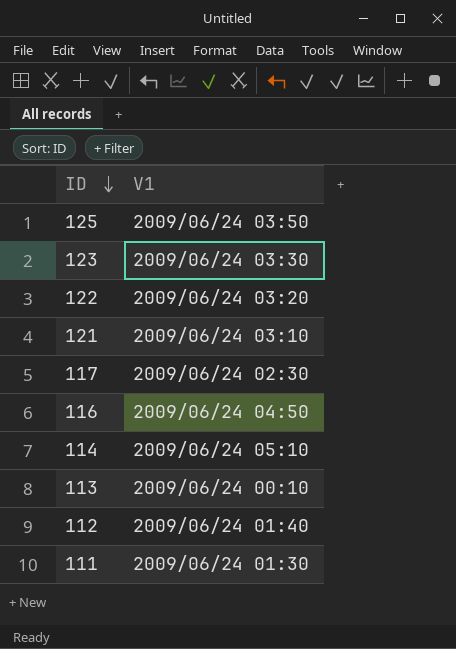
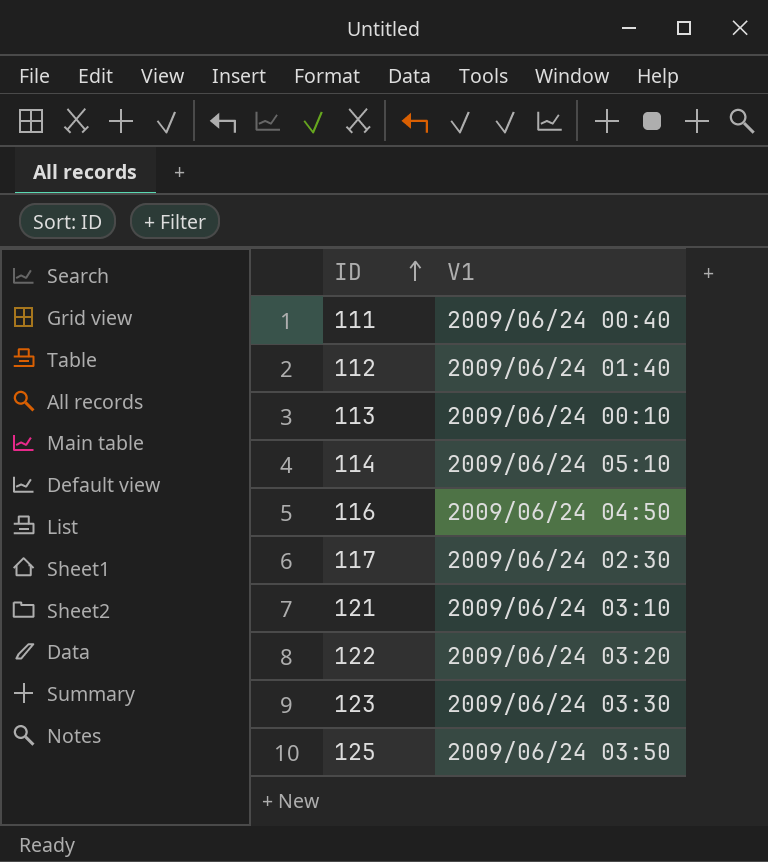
row order: ID descending -> ID ascending
111 | V1: 2009/06/24 01:30 -> 2009/06/24 00:40

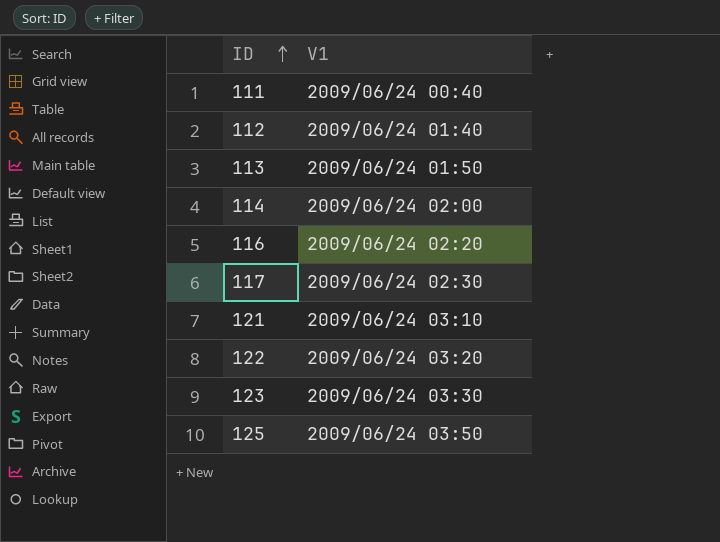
113 | V1: 2009/06/24 00:10 -> 2009/06/24 01:50
114 | V1: 2009/06/24 05:10 -> 2009/06/24 02:00
116 | V1: 2009/06/24 04:50 -> 2009/06/24 02:20

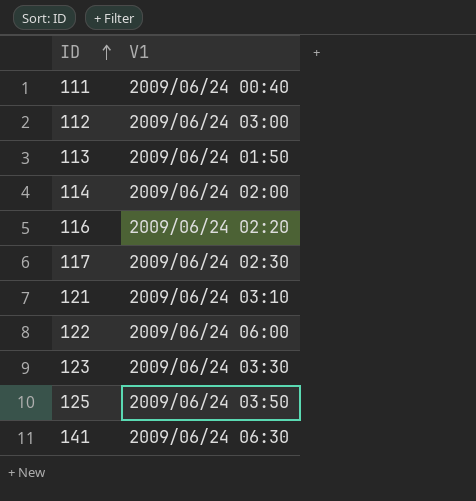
112 | V1: 2009/06/24 01:40 -> 2009/06/24 03:00
122 | V1: 2009/06/24 03:20 -> 2009/06/24 06:00
row 141: none -> 2009/06/24 06:30

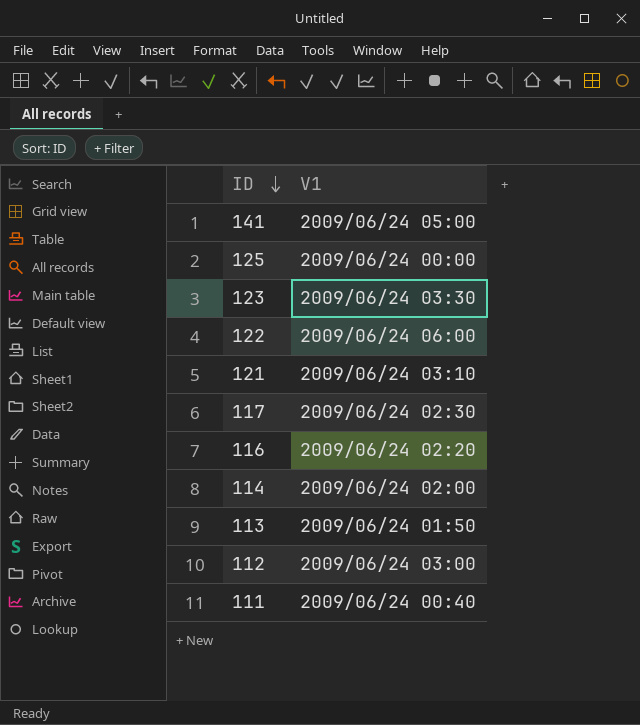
row order: ID ascending -> ID descending
141 | V1: 2009/06/24 06:30 -> 2009/06/24 05:00
125 | V1: 2009/06/24 03:50 -> 2009/06/24 00:00

